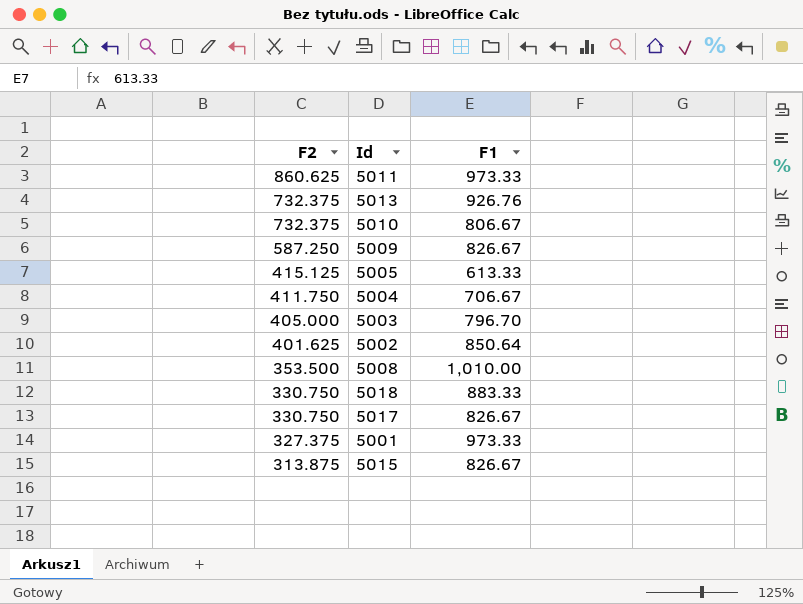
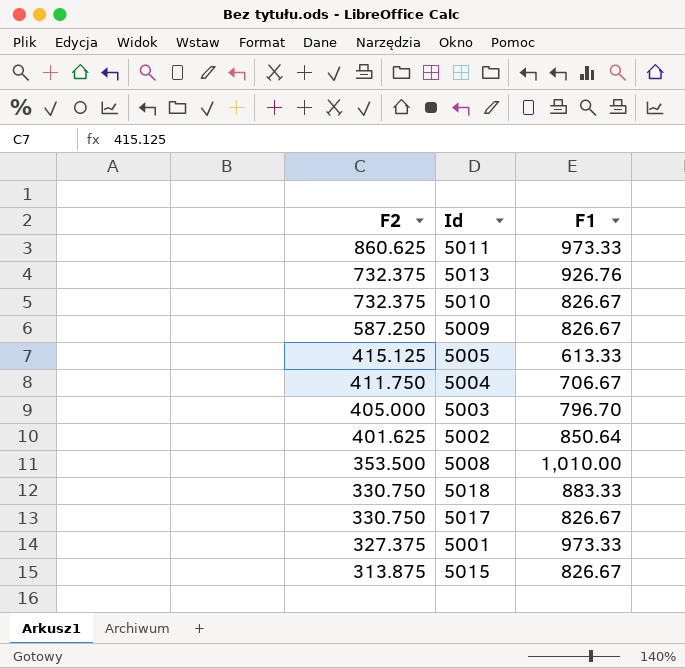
5010 | F1: 806.67 -> 826.67

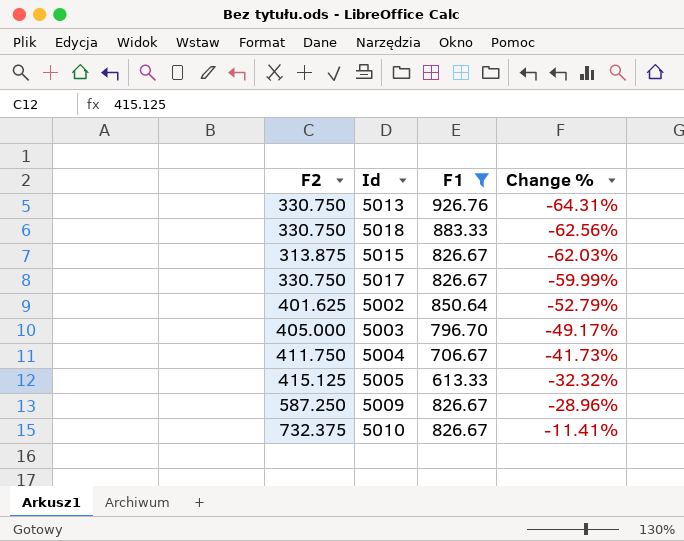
filter: none -> F1 <= 926.76
row order: F2 descending -> Change % ascending
column Change % | formula: none -> ([F2] - [F1]) / [F1]
5013 | F2: 732.375 -> 330.750

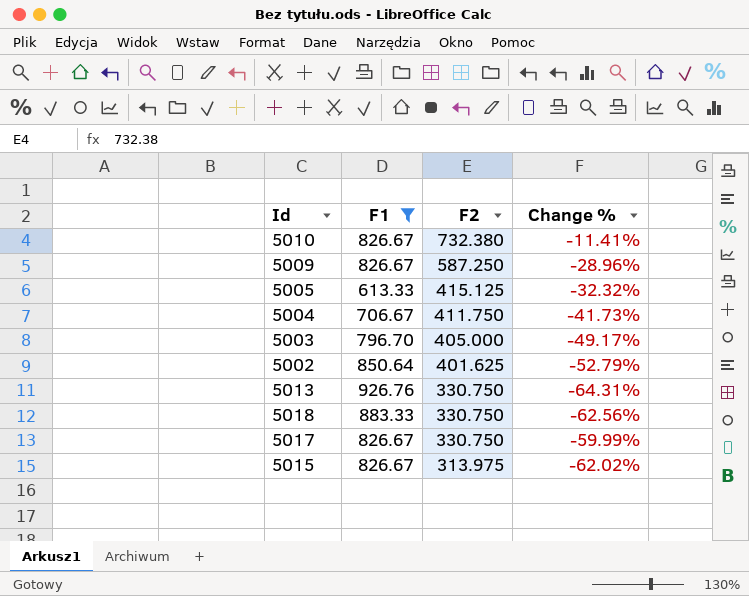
row order: Change % ascending -> F2 descending
column F2 | position: 1 -> 3
5010 | F2: 732.375 -> 732.380
5015 | F2: 313.875 -> 313.975
5015 | Change %: -62.03% -> -62.02%

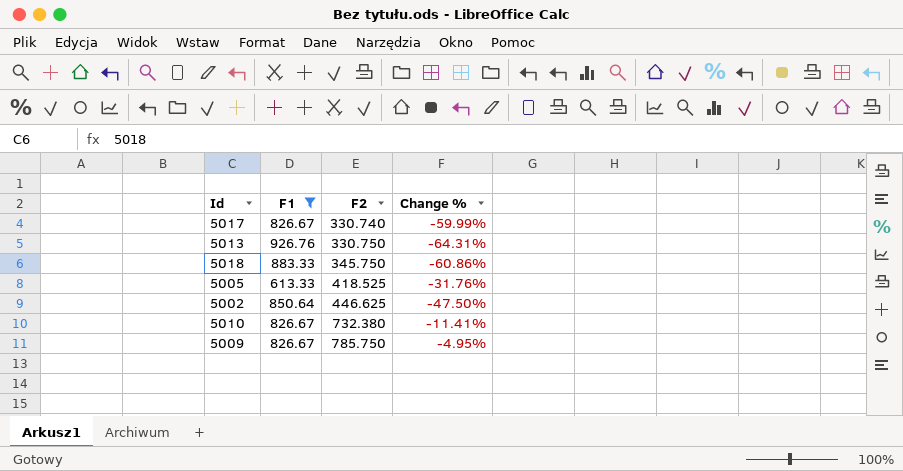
row order: F2 descending -> F2 ascending
row 5004: 706.67 | 411.750 | -41.73% -> none
row 5003: 796.70 | 405.000 | -49.17% -> none
row 5015: 826.67 | 313.975 | -62.02% -> none
5017 | F2: 330.750 -> 330.740
5018 | F2: 330.750 -> 345.750
5018 | Change %: -62.56% -> -60.86%
5005 | F2: 415.125 -> 418.525
5005 | Change %: -32.32% -> -31.76%
5002 | F2: 401.625 -> 446.625
5002 | Change %: -52.79% -> -47.50%
5009 | F2: 587.250 -> 785.750
5009 | Change %: -28.96% -> -4.95%

